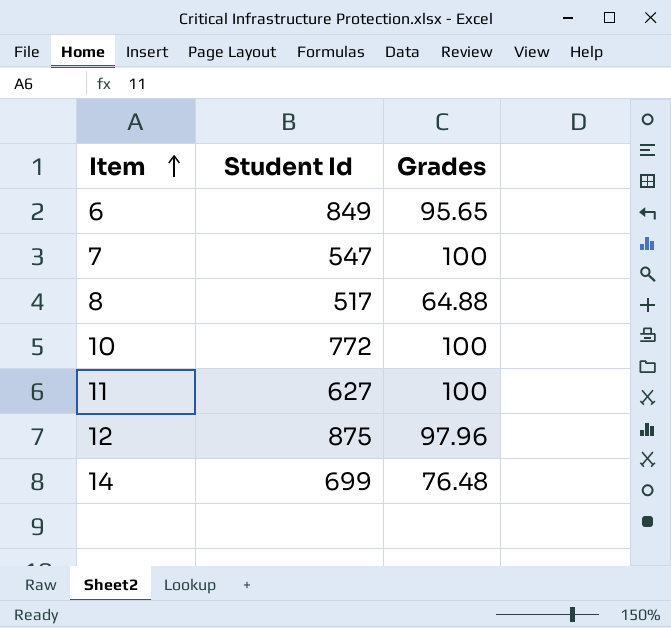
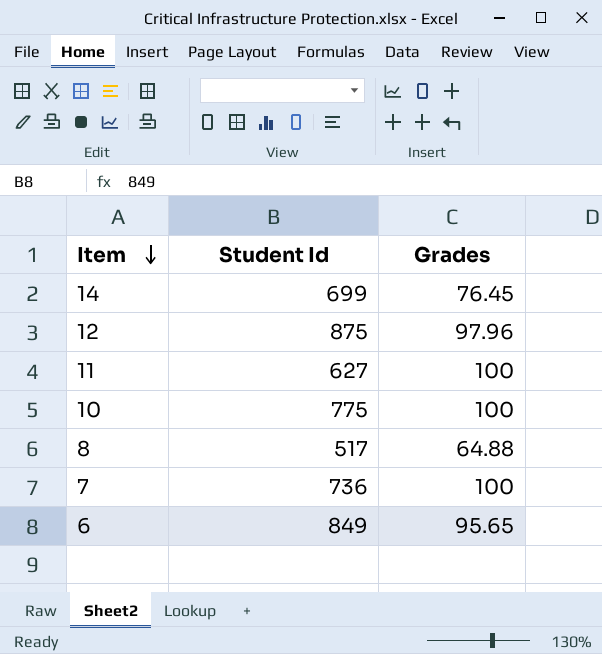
row order: Item ascending -> Item descending
14 | Grades: 76.48 -> 76.45
10 | Student Id: 772 -> 775
7 | Student Id: 547 -> 736

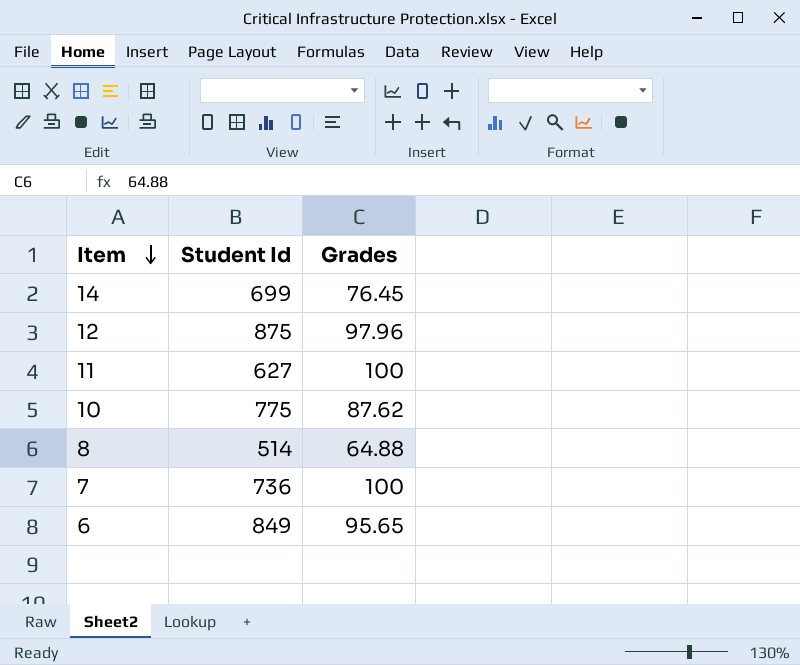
10 | Grades: 100 -> 87.62
8 | Student Id: 517 -> 514

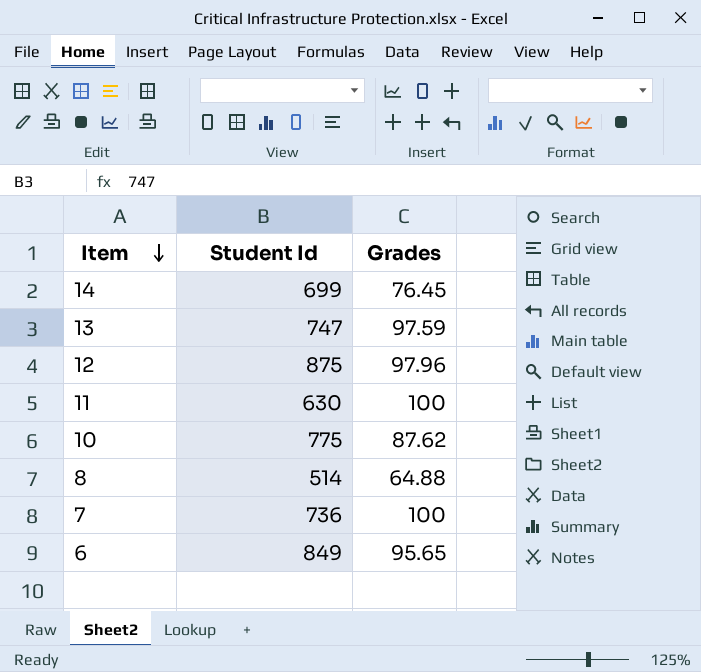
row 13: none -> 747 | 97.59
11 | Student Id: 627 -> 630

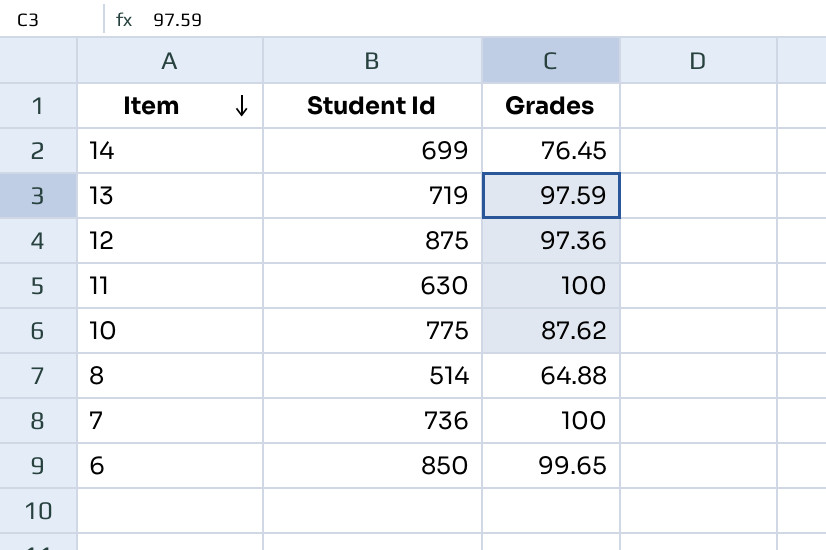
13 | Student Id: 747 -> 719
12 | Grades: 97.96 -> 97.36
6 | Student Id: 849 -> 850
6 | Grades: 95.65 -> 99.65

